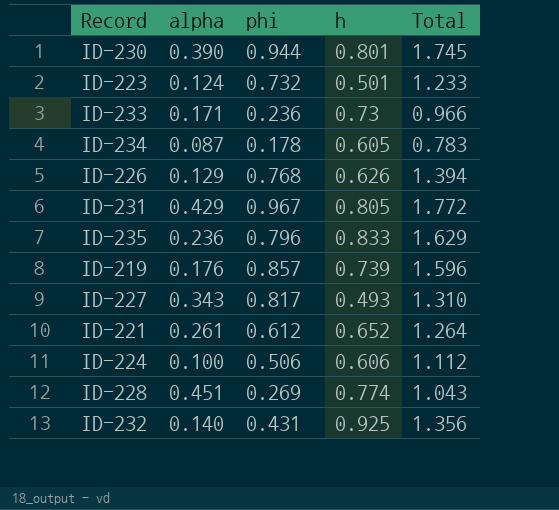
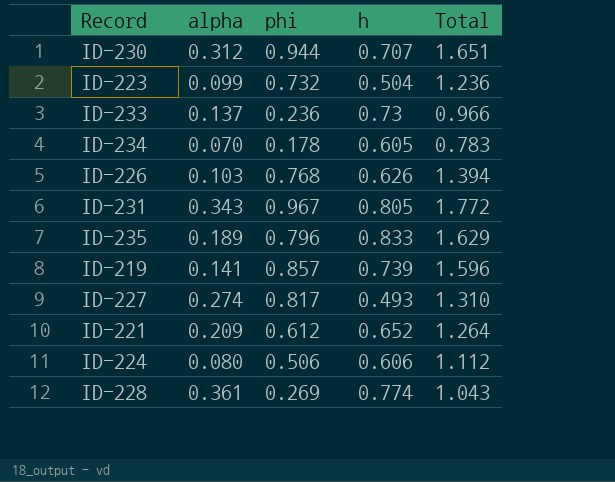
row ID-232: 0.140 | 0.431 | 0.925 | 1.356 -> none
ID-230 | alpha: 0.390 -> 0.312
ID-230 | h: 0.801 -> 0.707
ID-230 | Total: 1.745 -> 1.651
ID-223 | alpha: 0.124 -> 0.099
ID-223 | h: 0.501 -> 0.504
ID-223 | Total: 1.233 -> 1.236
ID-233 | alpha: 0.171 -> 0.137
ID-234 | alpha: 0.087 -> 0.070
ID-226 | alpha: 0.129 -> 0.103
ID-231 | alpha: 0.429 -> 0.343
ID-235 | alpha: 0.236 -> 0.189
ID-219 | alpha: 0.176 -> 0.141
ID-227 | alpha: 0.343 -> 0.274
ID-221 | alpha: 0.261 -> 0.209
ID-224 | alpha: 0.100 -> 0.080
ID-228 | alpha: 0.451 -> 0.361

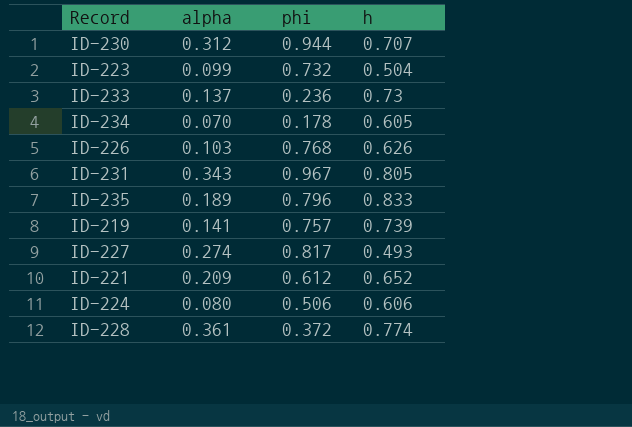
column Total | formula: [phi] + [h] -> none
ID-219 | phi: 0.857 -> 0.757
ID-228 | phi: 0.269 -> 0.372

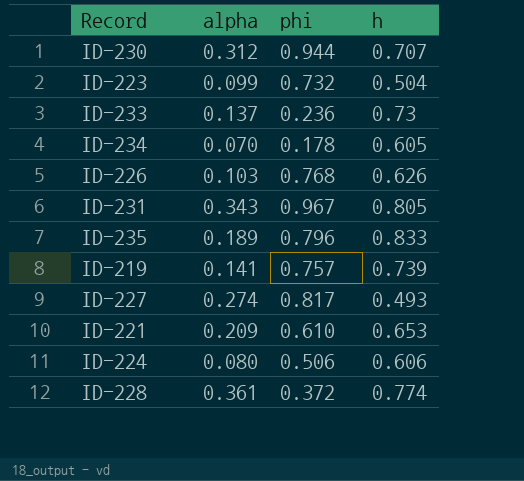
ID-221 | phi: 0.612 -> 0.610
ID-221 | h: 0.652 -> 0.653

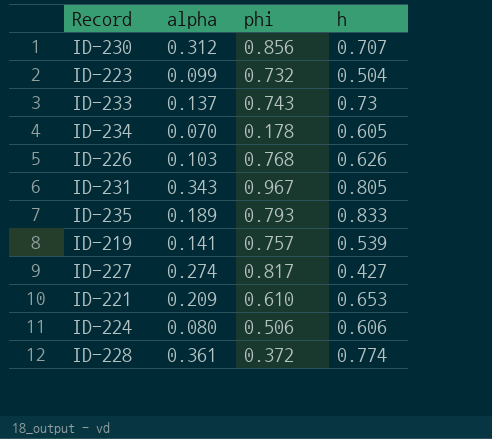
ID-230 | phi: 0.944 -> 0.856
ID-233 | phi: 0.236 -> 0.743
ID-235 | phi: 0.796 -> 0.793
ID-219 | h: 0.739 -> 0.539
ID-227 | h: 0.493 -> 0.427

